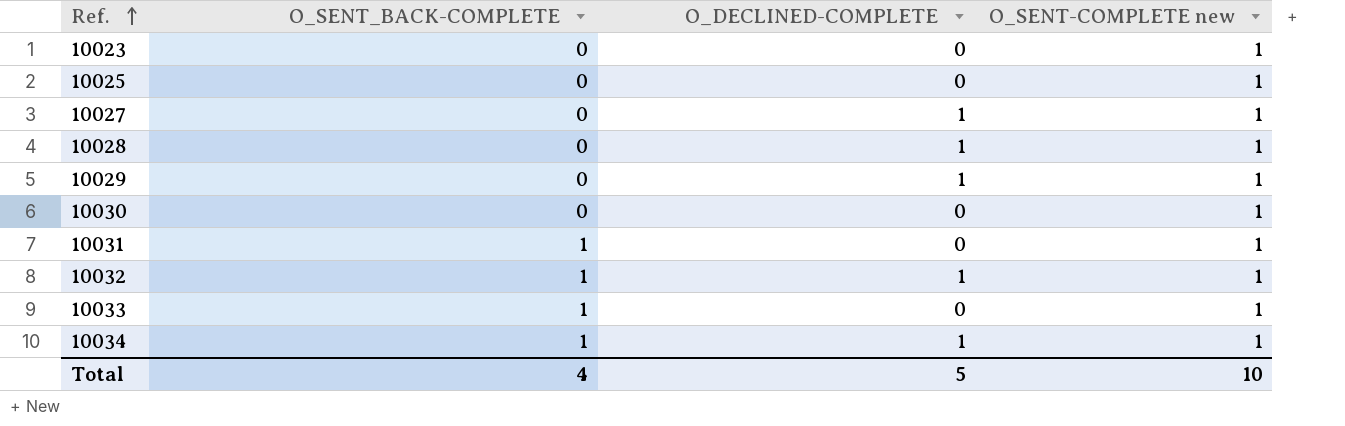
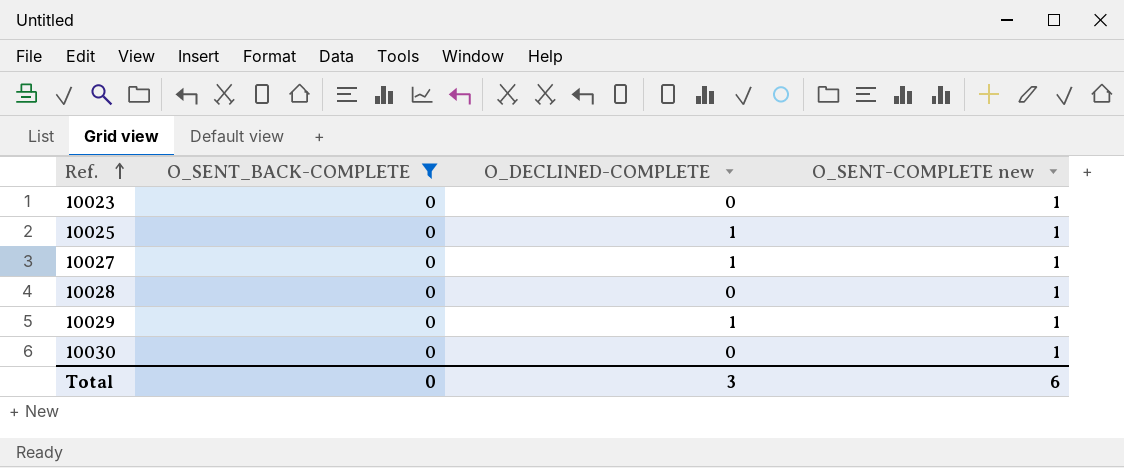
filter: none -> O_SENT_BACK-COMPLETE = 0
10025 | O_DECLINED-COMPLETE: 0 -> 1
10028 | O_DECLINED-COMPLETE: 1 -> 0
Total | O_SENT_BACK-COMPLETE: 4 -> 0
Total | O_DECLINED-COMPLETE: 5 -> 3
Total | O_SENT-COMPLETE new: 10 -> 6

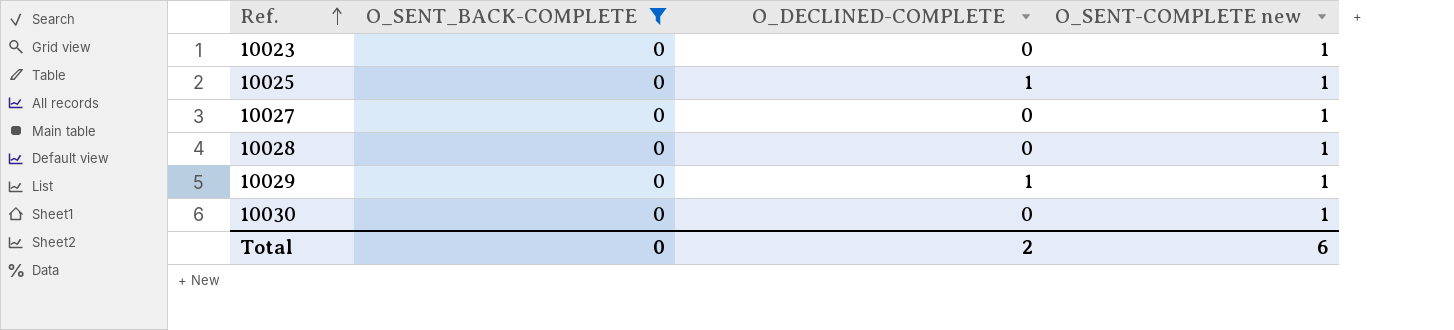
10027 | O_DECLINED-COMPLETE: 1 -> 0
Total | O_DECLINED-COMPLETE: 3 -> 2

